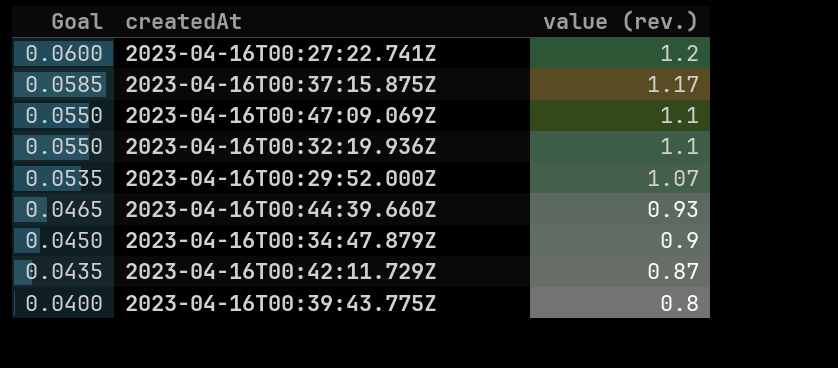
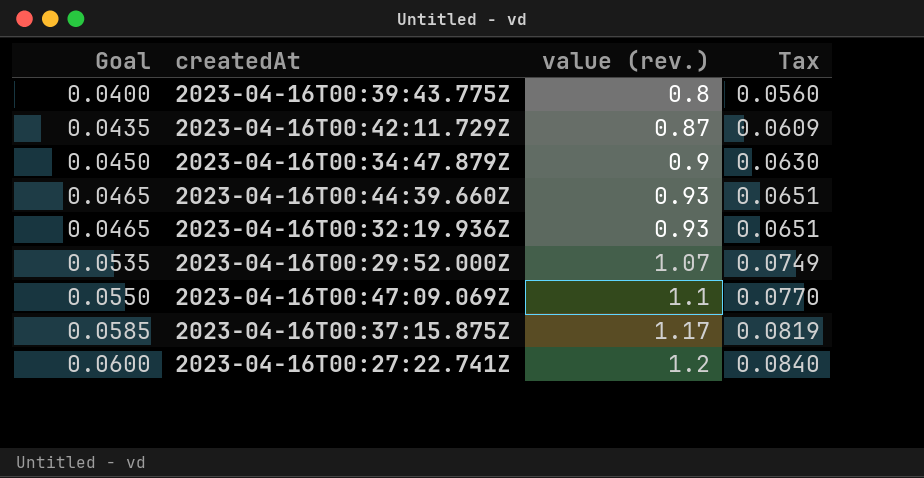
row order: Goal descending -> Goal ascending
column Tax | formula: none -> [value (rev.)] * 0.07
2023-04-16T00:32:19.936Z | Goal: 0.0550 -> 0.0465
2023-04-16T00:32:19.936Z | value (rev.): 1.1 -> 0.93

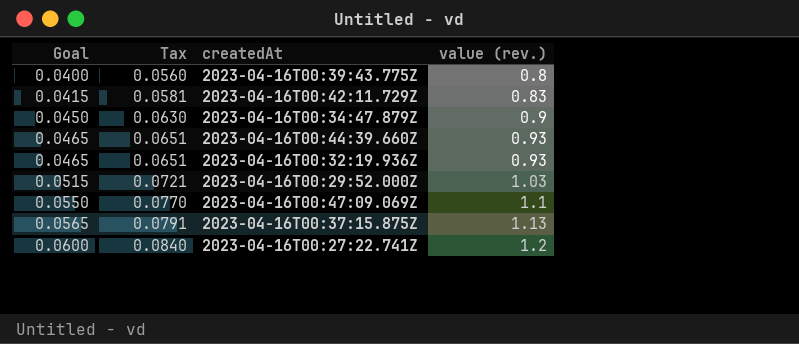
column Tax | position: 4 -> 2
2023-04-16T00:42:11.729Z | Goal: 0.0435 -> 0.0415
2023-04-16T00:42:11.729Z | Tax: 0.0609 -> 0.0581
2023-04-16T00:42:11.729Z | value (rev.): 0.87 -> 0.83
2023-04-16T00:29:52.000Z | Goal: 0.0535 -> 0.0515
2023-04-16T00:29:52.000Z | Tax: 0.0749 -> 0.0721
2023-04-16T00:29:52.000Z | value (rev.): 1.07 -> 1.03
2023-04-16T00:37:15.875Z | Goal: 0.0585 -> 0.0565
2023-04-16T00:37:15.875Z | Tax: 0.0819 -> 0.0791
2023-04-16T00:37:15.875Z | value (rev.): 1.17 -> 1.13

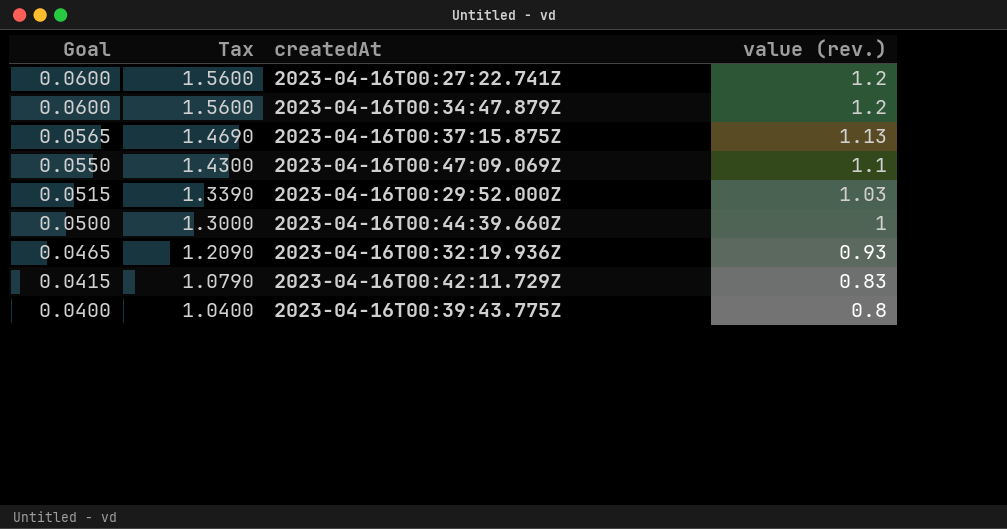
row order: Goal ascending -> Goal descending
column Tax | formula: [value (rev.)] * 0.07 -> [value (rev.)] * 1.3
2023-04-16T00:34:47.879Z | Goal: 0.0450 -> 0.0600
2023-04-16T00:34:47.879Z | value (rev.): 0.9 -> 1.2
2023-04-16T00:44:39.660Z | Goal: 0.0465 -> 0.0500
2023-04-16T00:44:39.660Z | value (rev.): 0.93 -> 1

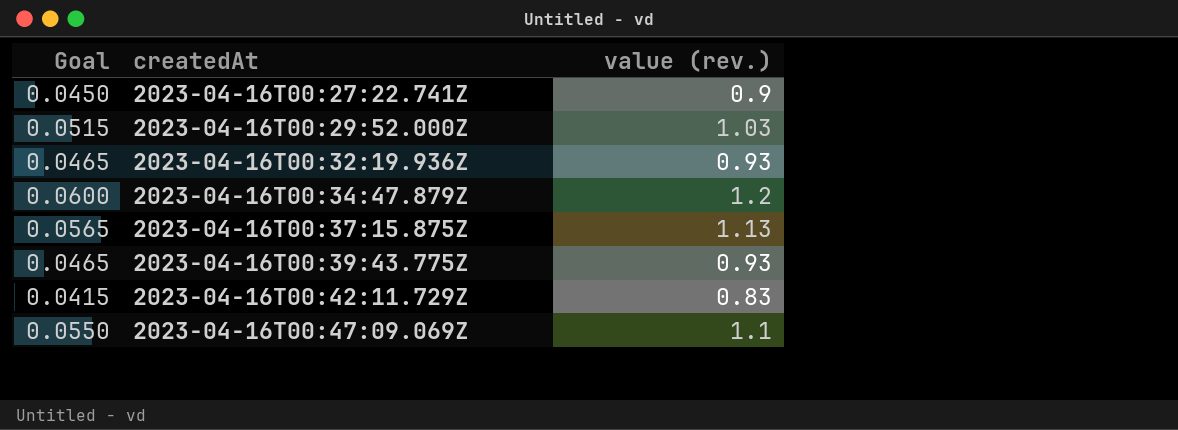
row order: Goal descending -> createdAt ascending
column Tax | formula: [value (rev.)] * 1.3 -> none
row 2023-04-16T00:44:39.660Z: 0.0500 | 1.3000 | 1 -> none
2023-04-16T00:27:22.741Z | Goal: 0.0600 -> 0.0450
2023-04-16T00:27:22.741Z | value (rev.): 1.2 -> 0.9
2023-04-16T00:39:43.775Z | Goal: 0.0400 -> 0.0465
2023-04-16T00:39:43.775Z | value (rev.): 0.8 -> 0.93

